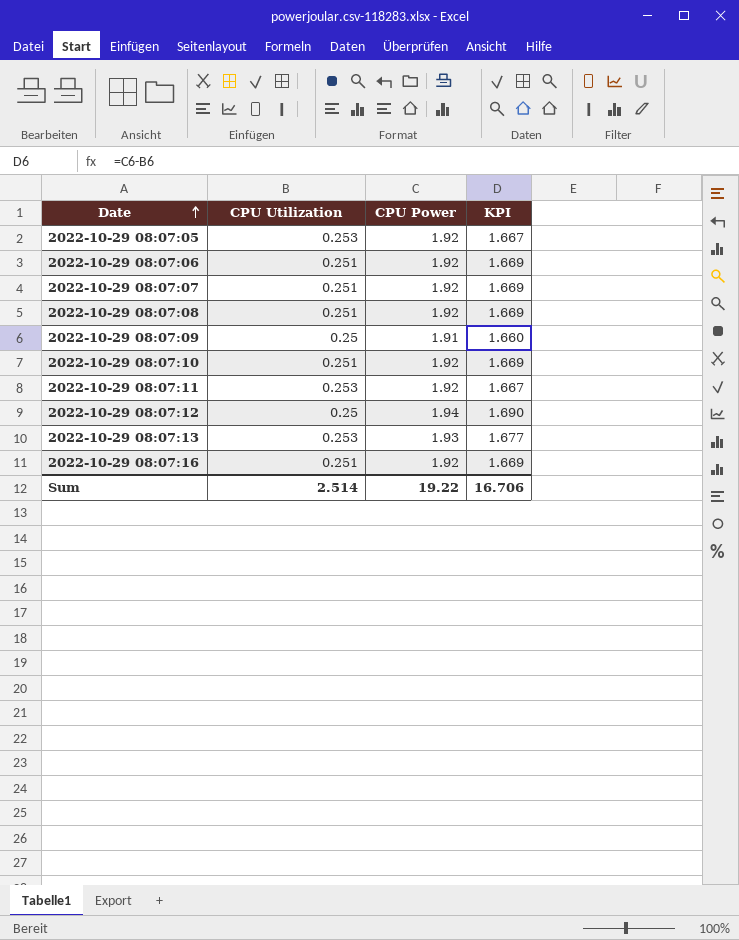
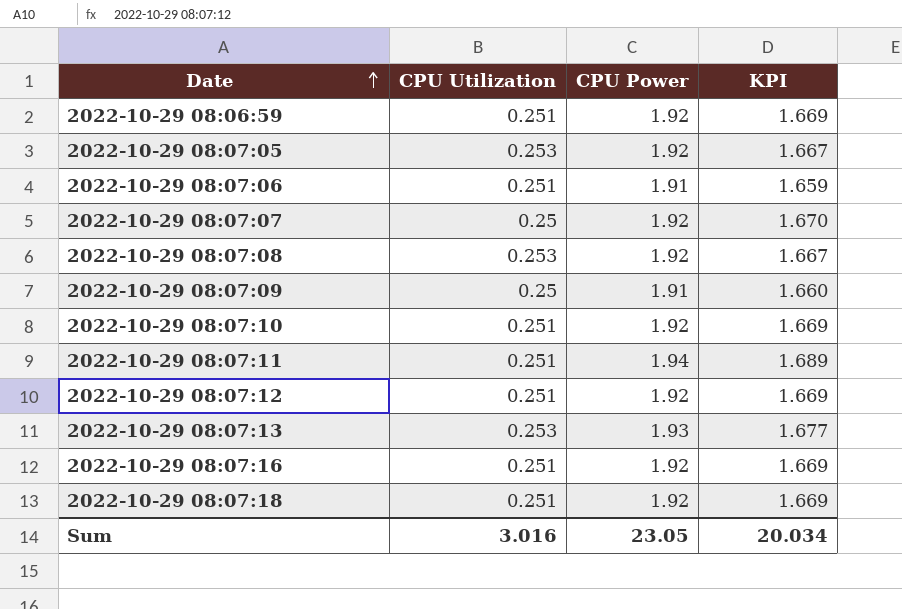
row 2022-10-29 08:06:59: none -> 0.251 | 1.92 | 1.669
2022-10-29 08:07:06 | CPU Power: 1.92 -> 1.91
2022-10-29 08:07:06 | KPI: 1.669 -> 1.659
2022-10-29 08:07:07 | CPU Utilization: 0.251 -> 0.25
2022-10-29 08:07:07 | KPI: 1.669 -> 1.670
2022-10-29 08:07:08 | CPU Utilization: 0.251 -> 0.253
2022-10-29 08:07:08 | KPI: 1.669 -> 1.667
2022-10-29 08:07:11 | CPU Utilization: 0.253 -> 0.251
2022-10-29 08:07:11 | CPU Power: 1.92 -> 1.94
2022-10-29 08:07:11 | KPI: 1.667 -> 1.689
2022-10-29 08:07:12 | CPU Utilization: 0.25 -> 0.251
2022-10-29 08:07:12 | CPU Power: 1.94 -> 1.92
2022-10-29 08:07:12 | KPI: 1.690 -> 1.669
row 2022-10-29 08:07:18: none -> 0.251 | 1.92 | 1.669
Sum | CPU Utilization: 2.514 -> 3.016
Sum | CPU Power: 19.22 -> 23.05
Sum | KPI: 16.706 -> 20.034

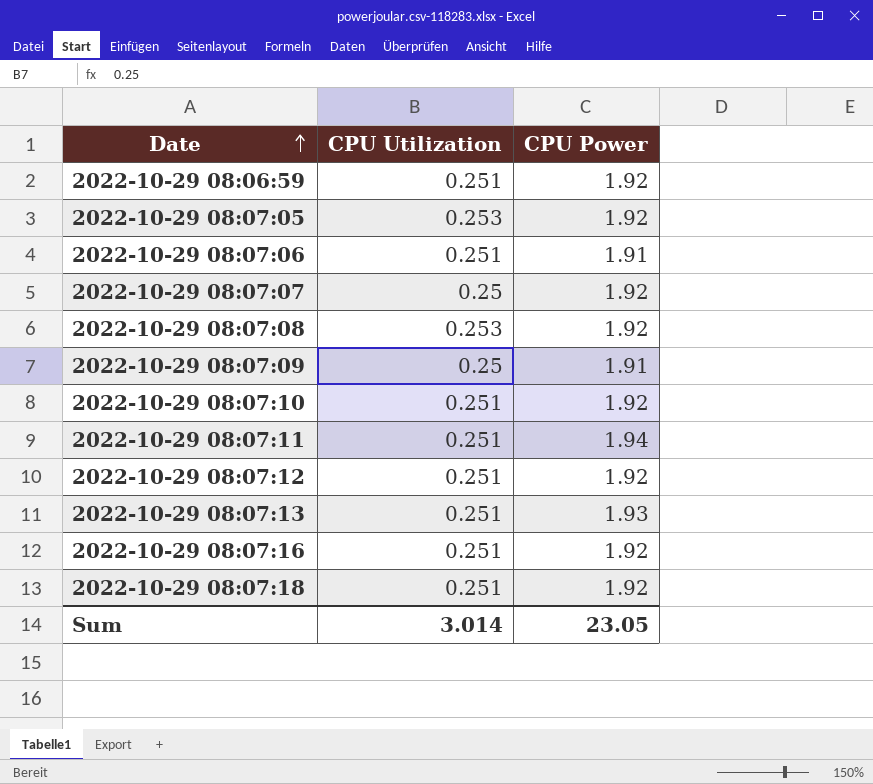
column KPI | formula: [CPU Power] - [CPU Utilization] -> none
2022-10-29 08:07:13 | CPU Utilization: 0.253 -> 0.251
Sum | CPU Utilization: 3.016 -> 3.014

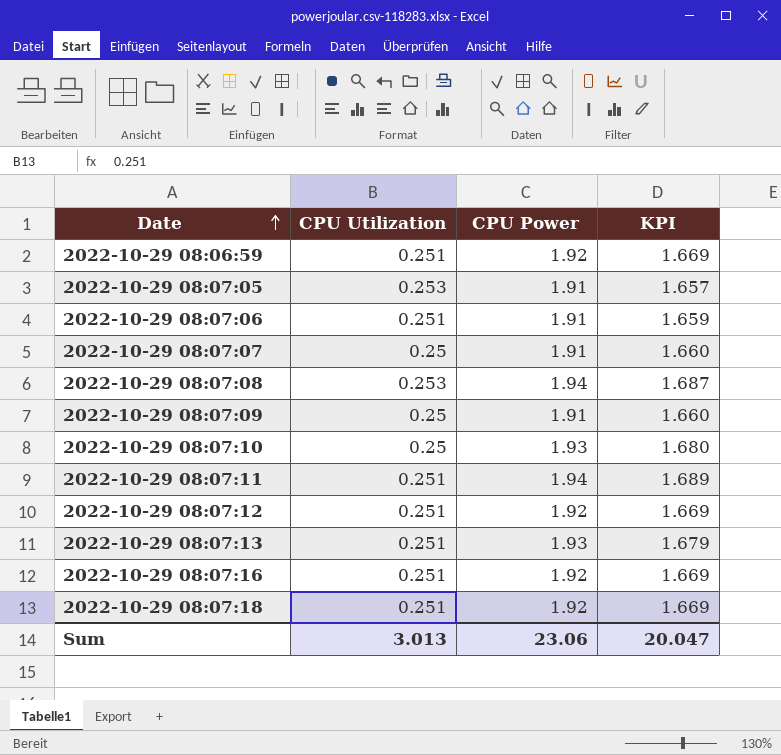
column KPI | formula: none -> [CPU Power] - [CPU Utilization]
2022-10-29 08:07:05 | CPU Power: 1.92 -> 1.91
2022-10-29 08:07:07 | CPU Power: 1.92 -> 1.91
2022-10-29 08:07:08 | CPU Power: 1.92 -> 1.94
2022-10-29 08:07:10 | CPU Utilization: 0.251 -> 0.25
2022-10-29 08:07:10 | CPU Power: 1.92 -> 1.93
Sum | CPU Utilization: 3.014 -> 3.013
Sum | CPU Power: 23.05 -> 23.06

